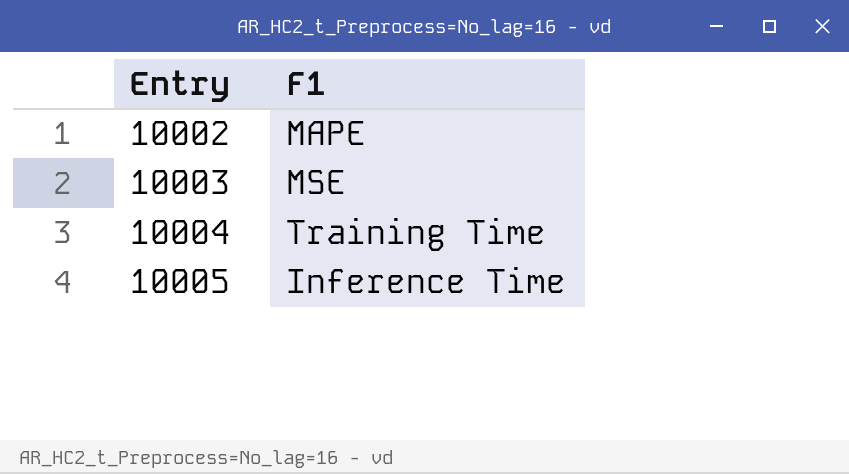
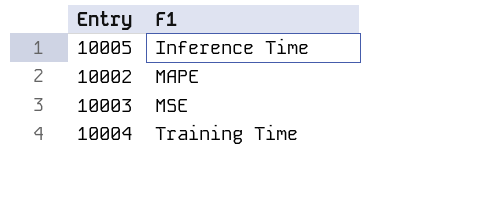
row order: Entry ascending -> F1 ascending

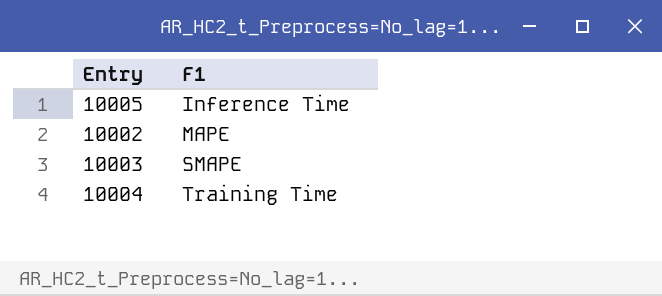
10003 | F1: MSE -> SMAPE

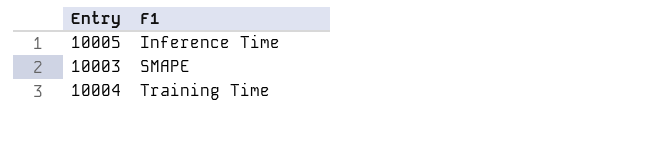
row 10002: MAPE -> none

